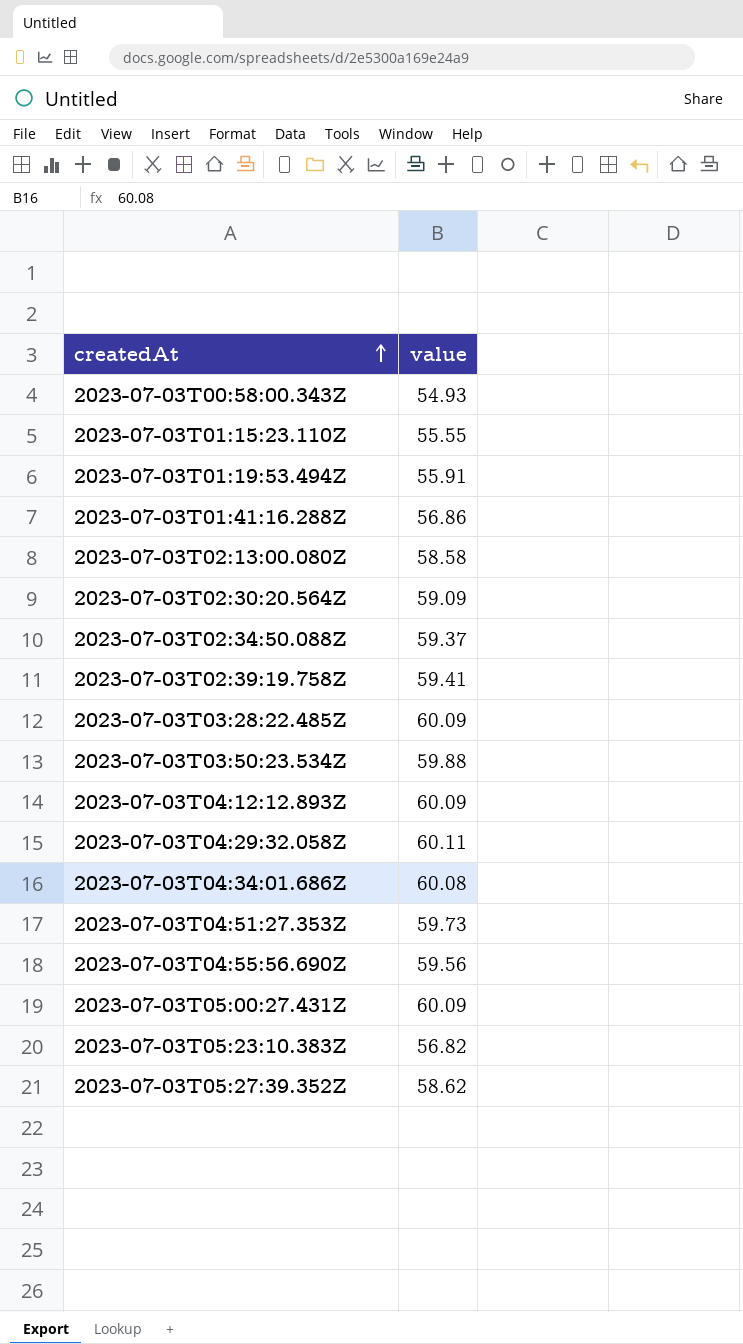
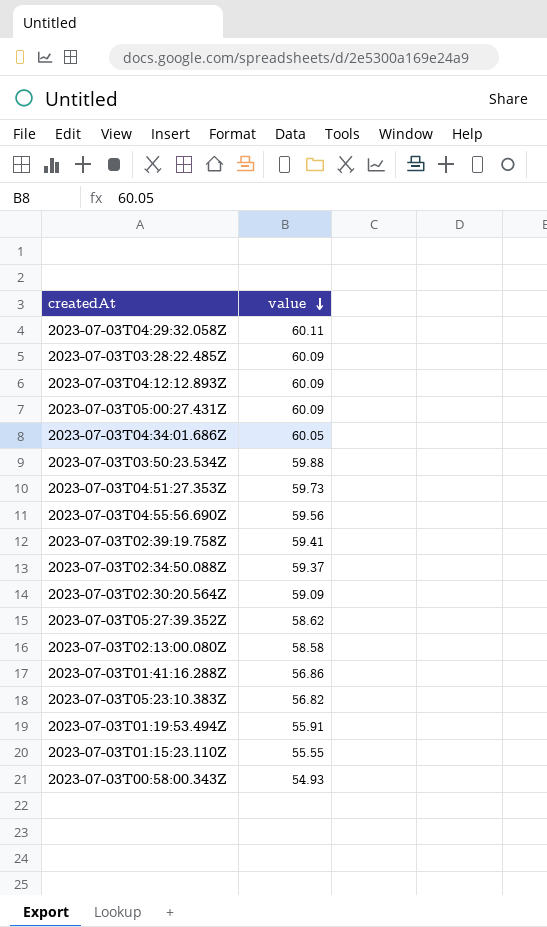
row order: createdAt ascending -> value descending
2023-07-03T04:34:01.686Z | value: 60.08 -> 60.05

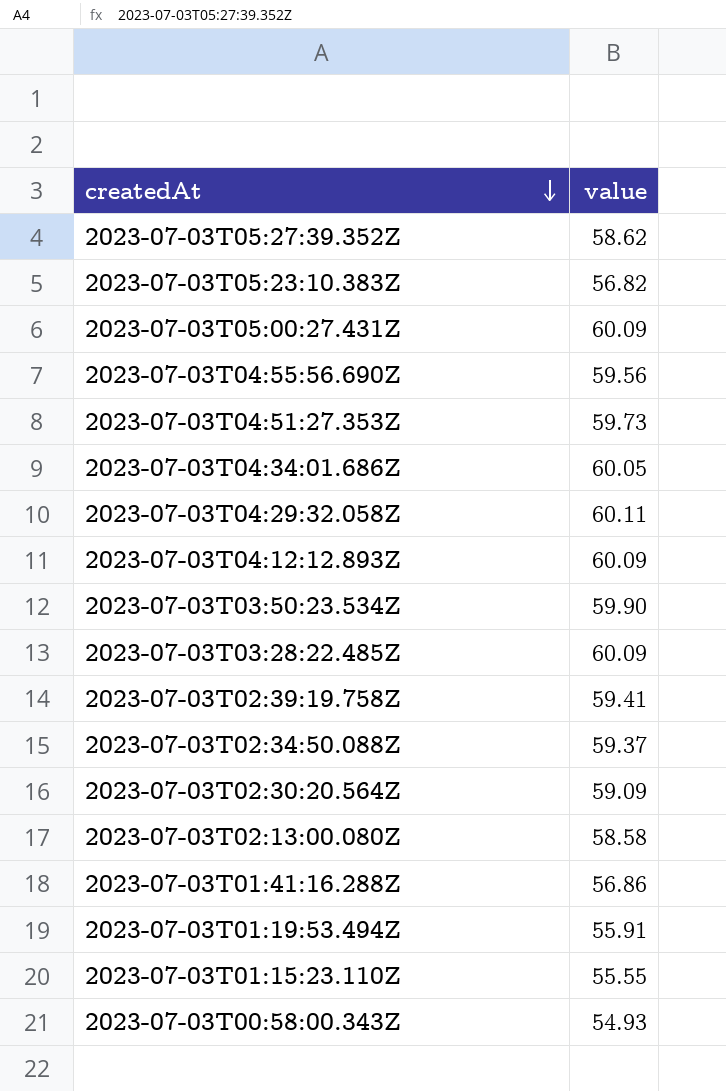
row order: value descending -> createdAt descending
2023-07-03T03:50:23.534Z | value: 59.88 -> 59.90

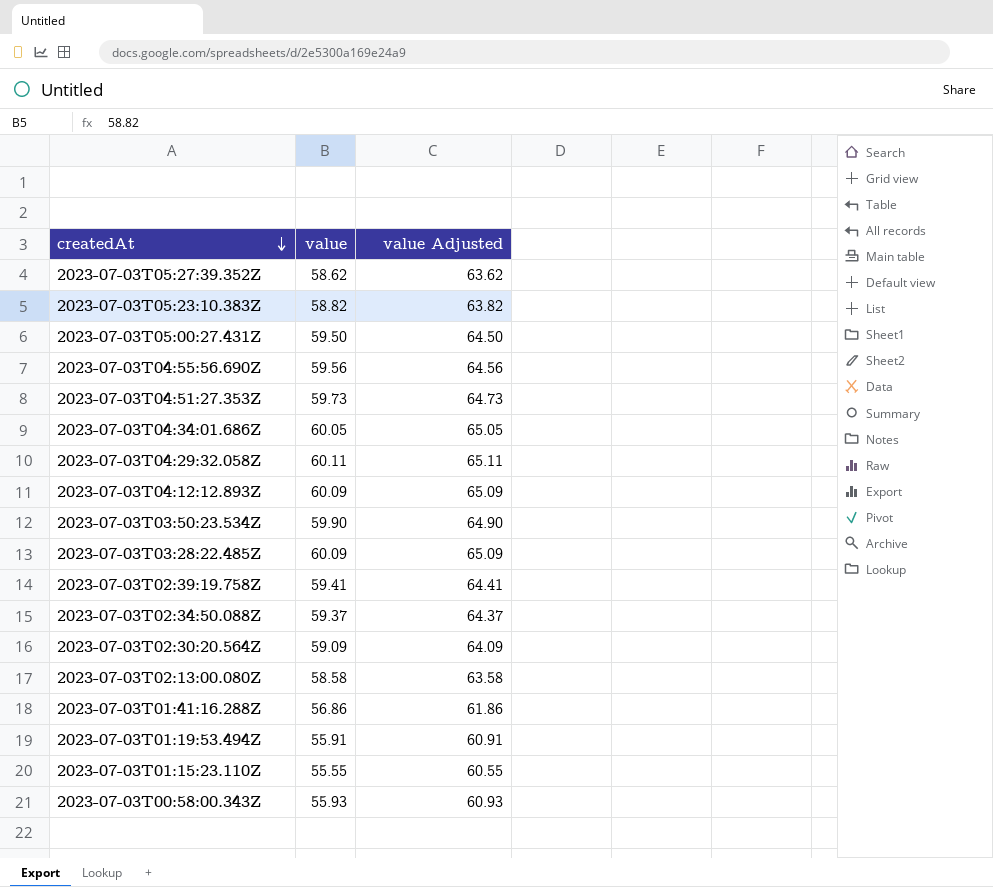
column value Adjusted | formula: none -> [value] + 5
2023-07-03T05:23:10.383Z | value: 56.82 -> 58.82
2023-07-03T05:00:27.431Z | value: 60.09 -> 59.50
2023-07-03T00:58:00.343Z | value: 54.93 -> 55.93

